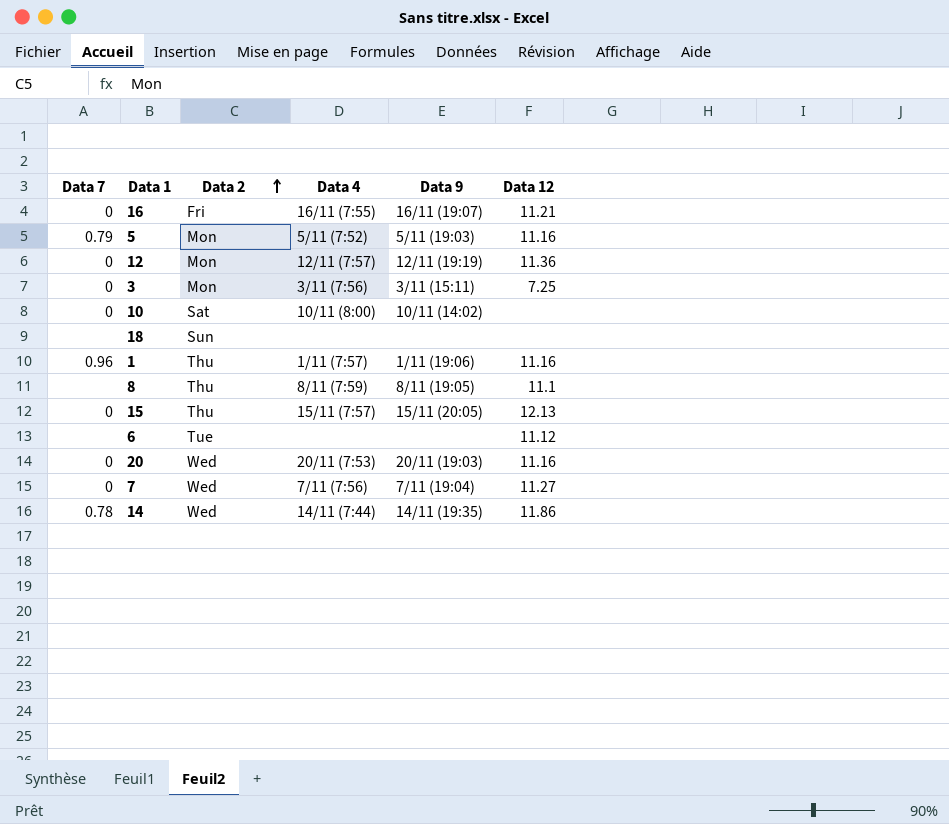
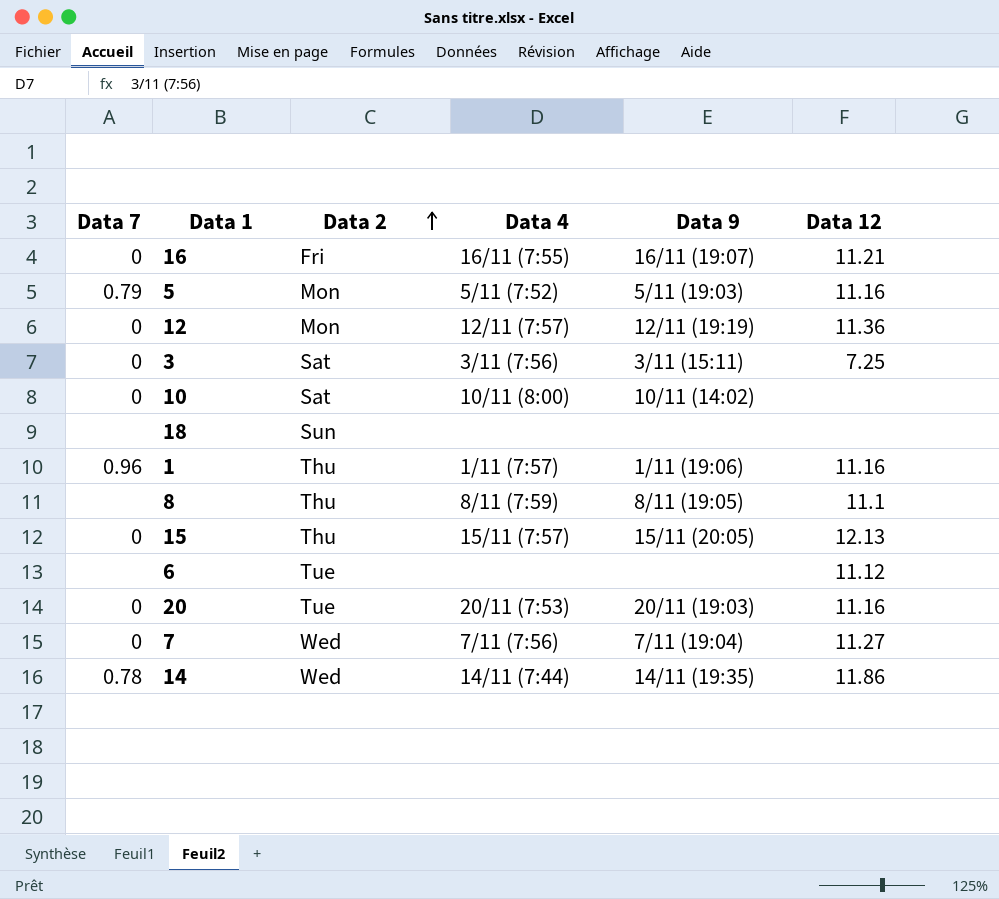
3 | Data 2: Mon -> Sat
20 | Data 2: Wed -> Tue

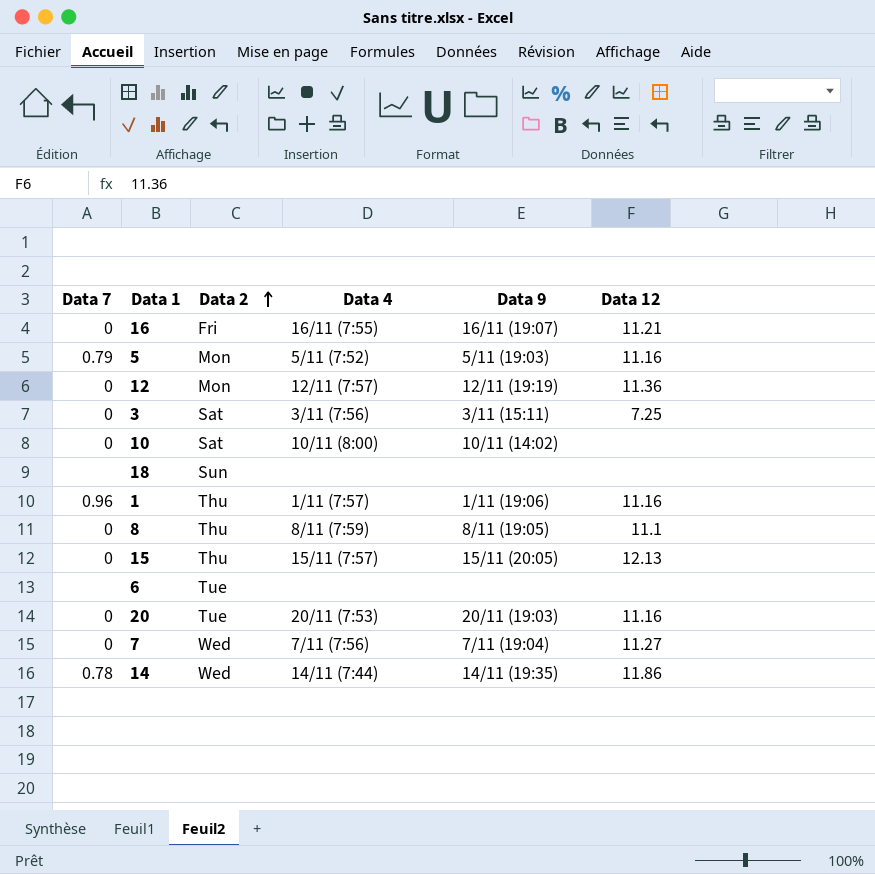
8 | Data 7: none -> 0
6 | Data 12: 11.12 -> none

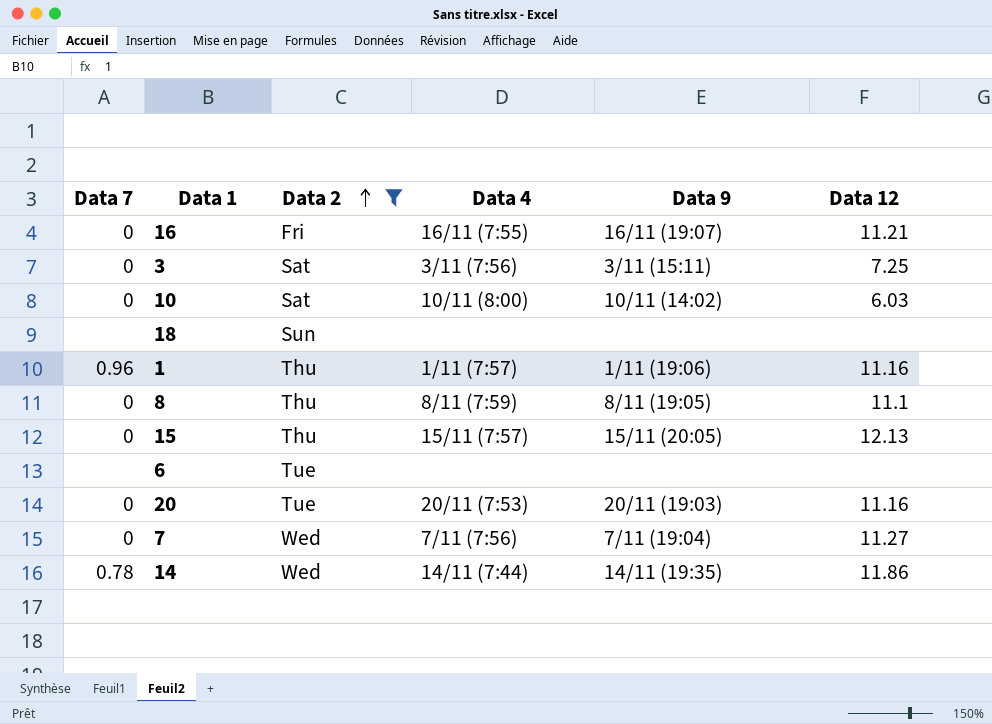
filter: none -> Data 2 != Mon
10 | Data 12: none -> 6.03

